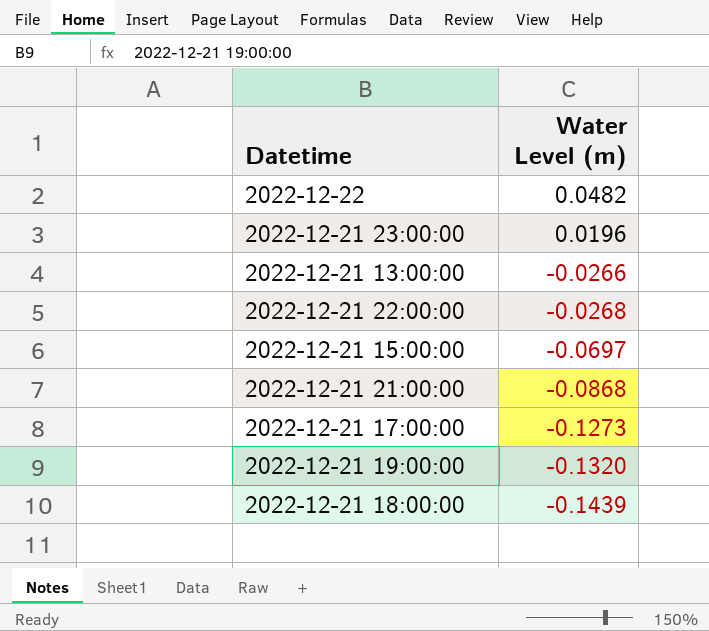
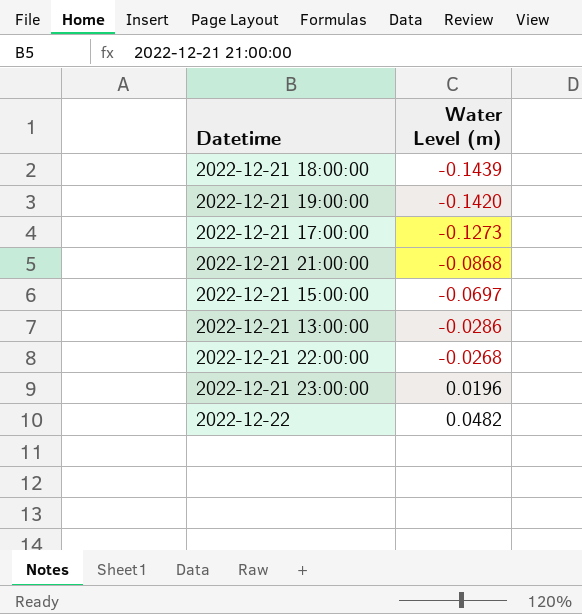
row order: Water Level (m) descending -> Water Level (m) ascending
2022-12-21 19:00:00 | Water Level (m): -0.1320 -> -0.1420
2022-12-21 13:00:00 | Water Level (m): -0.0266 -> -0.0286

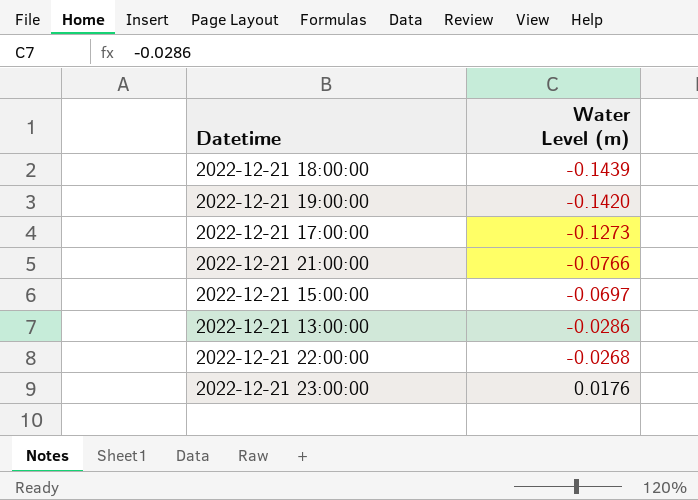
row 2022-12-22: 0.0482 -> none
2022-12-21 21:00:00 | Water Level (m): -0.0868 -> -0.0766
2022-12-21 23:00:00 | Water Level (m): 0.0196 -> 0.0176

